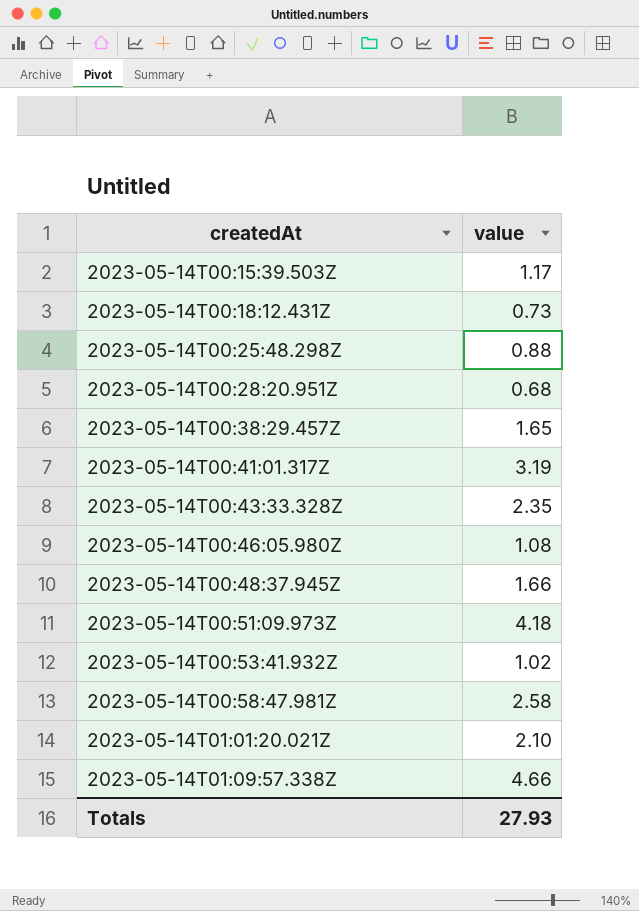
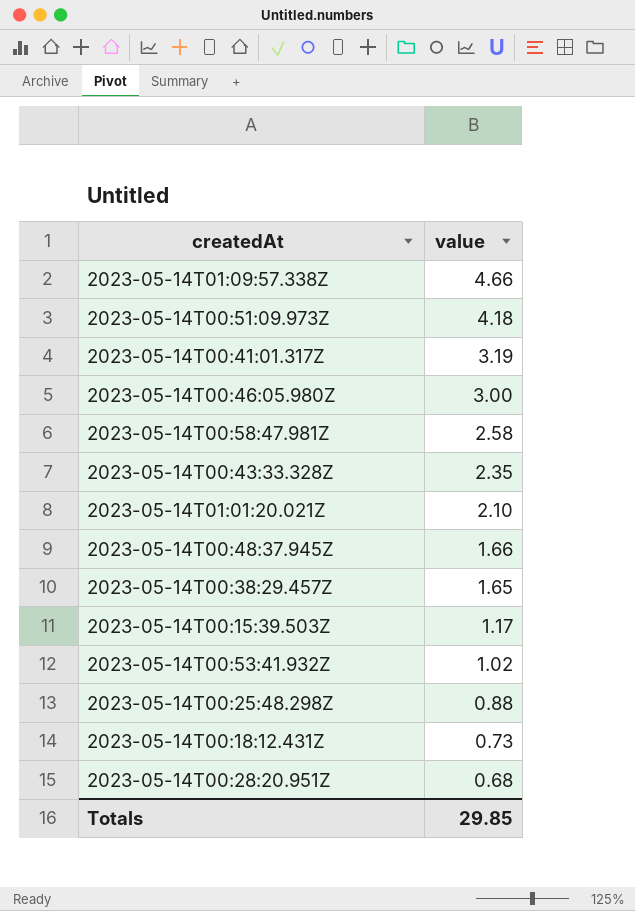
row order: createdAt ascending -> value descending
2023-05-14T00:46:05.980Z | value: 1.08 -> 3.00
Totals | value: 27.93 -> 29.85

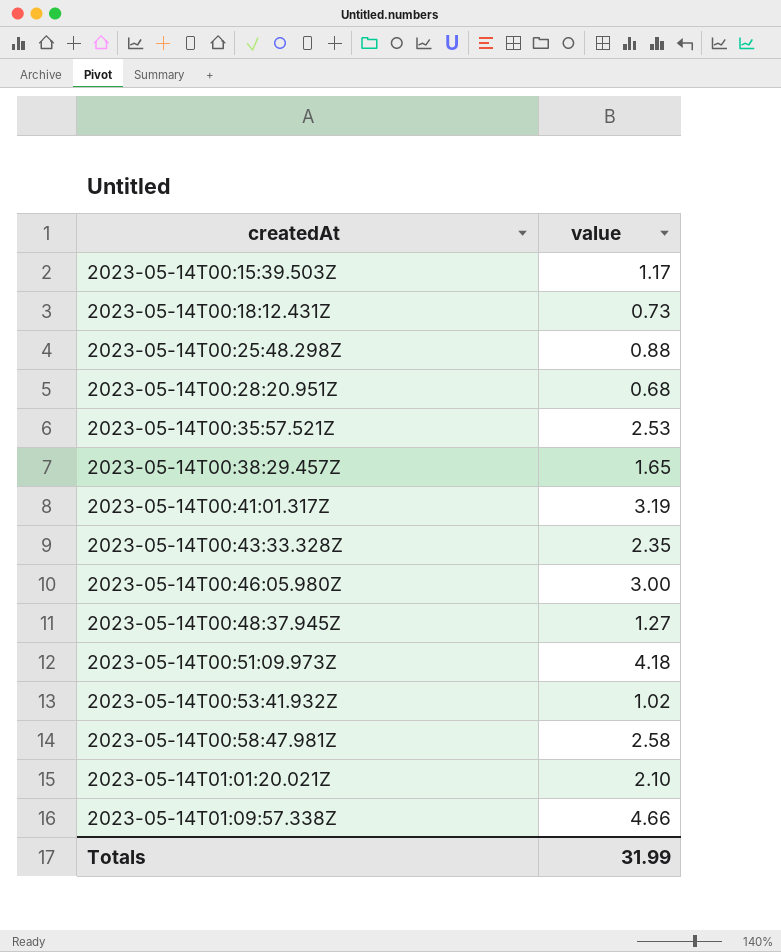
row order: value descending -> createdAt ascending
row 2023-05-14T00:35:57.521Z: none -> 2.53
2023-05-14T00:48:37.945Z | value: 1.66 -> 1.27
Totals | value: 29.85 -> 31.99

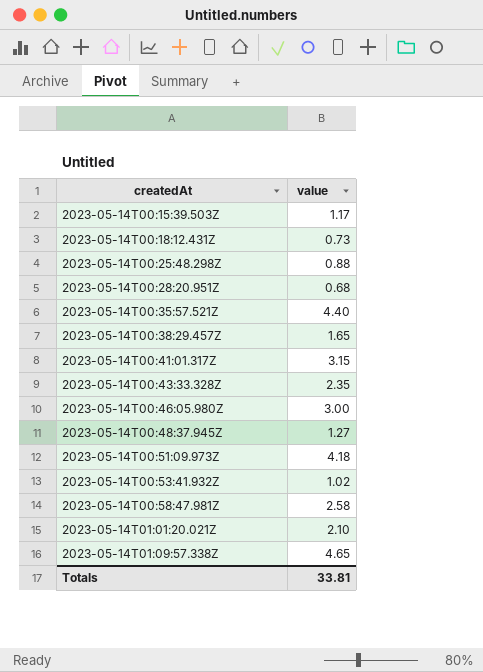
2023-05-14T00:35:57.521Z | value: 2.53 -> 4.40
2023-05-14T00:41:01.317Z | value: 3.19 -> 3.15
2023-05-14T01:09:57.338Z | value: 4.66 -> 4.65
Totals | value: 31.99 -> 33.81

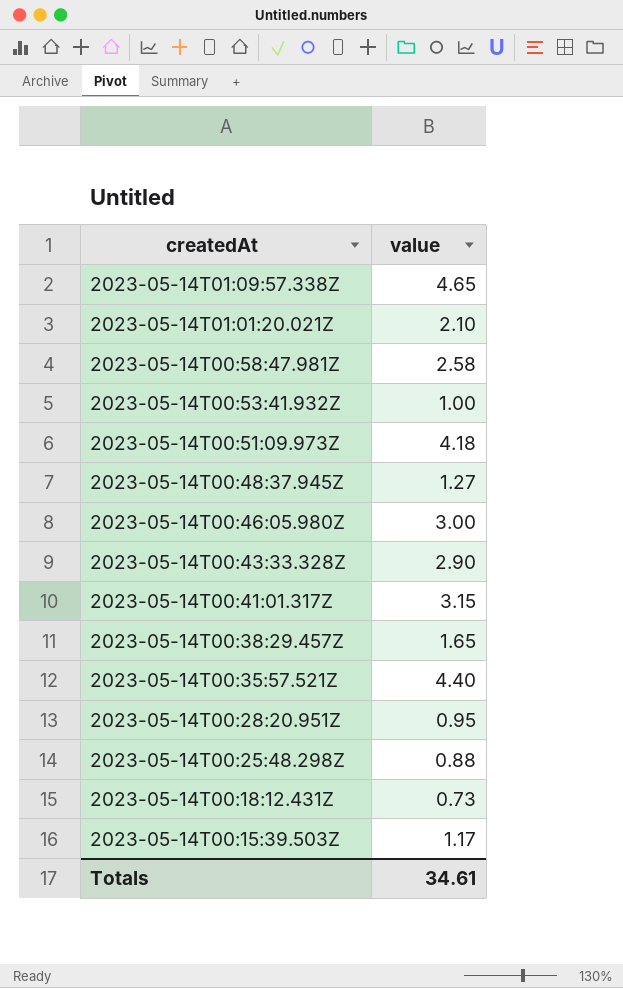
row order: createdAt ascending -> createdAt descending
2023-05-14T00:53:41.932Z | value: 1.02 -> 1.00
2023-05-14T00:43:33.328Z | value: 2.35 -> 2.90
2023-05-14T00:28:20.951Z | value: 0.68 -> 0.95
Totals | value: 33.81 -> 34.61

